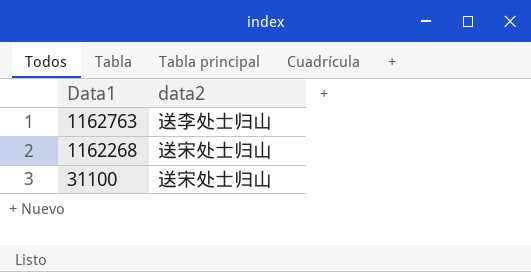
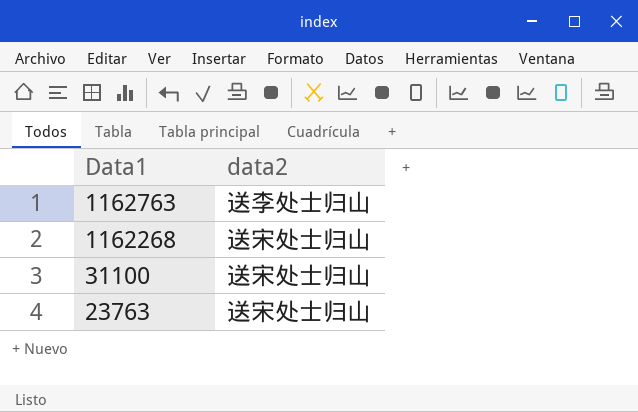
row 23763: none -> 送宋处士归山

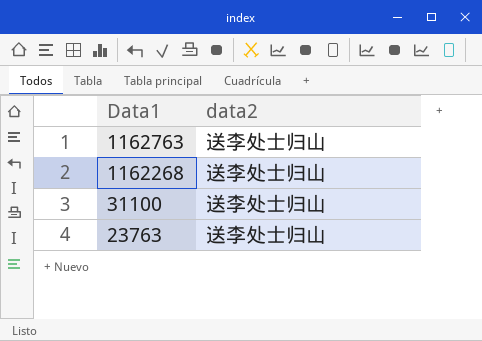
1162268 | data2: 送宋处士归山 -> 送李处士归山
31100 | data2: 送宋处士归山 -> 送李处士归山
23763 | data2: 送宋处士归山 -> 送李处士归山

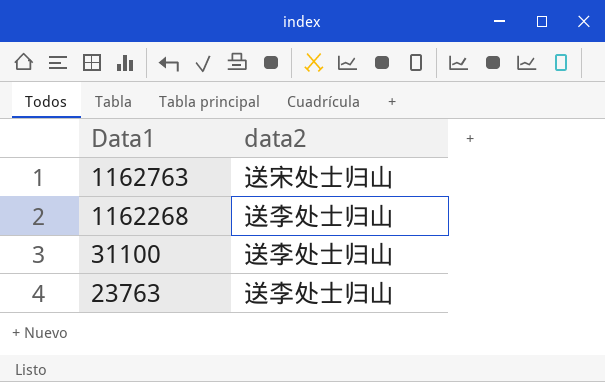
1162763 | data2: 送李处士归山 -> 送宋处士归山

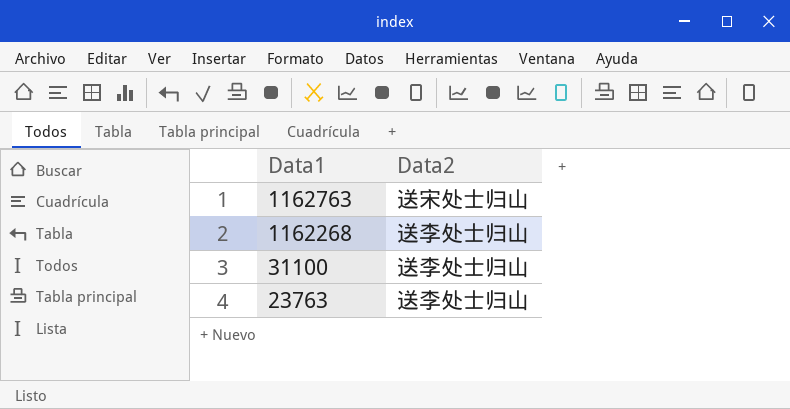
column name: data2 -> Data2

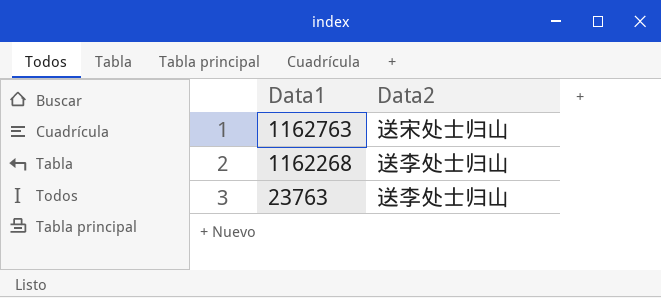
row 31100: 送李处士归山 -> none

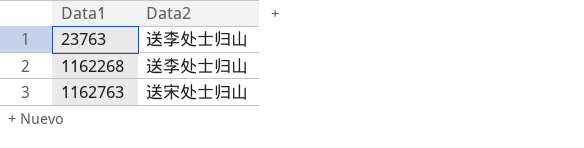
row order: Data1 descending -> Data1 ascending

